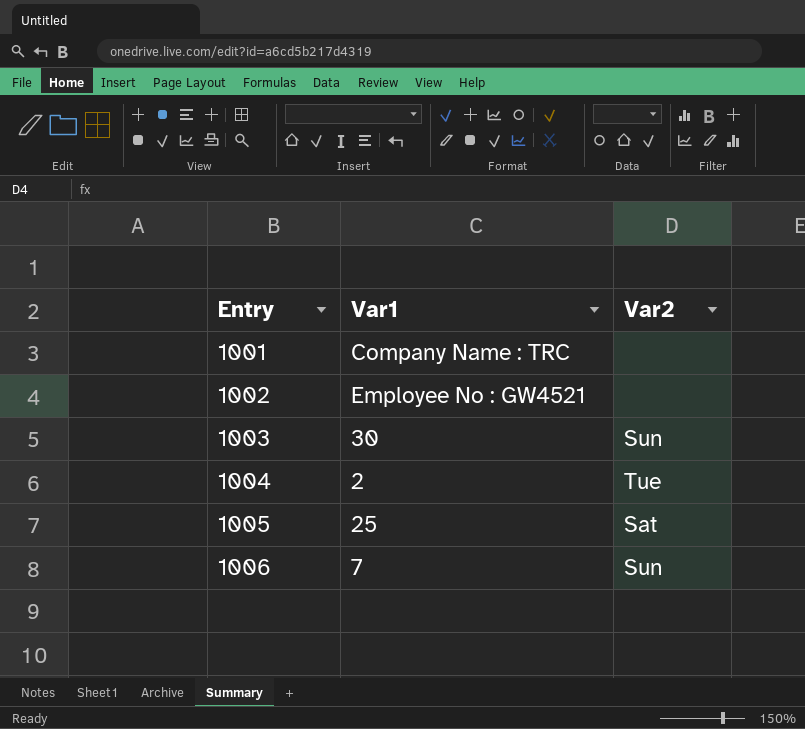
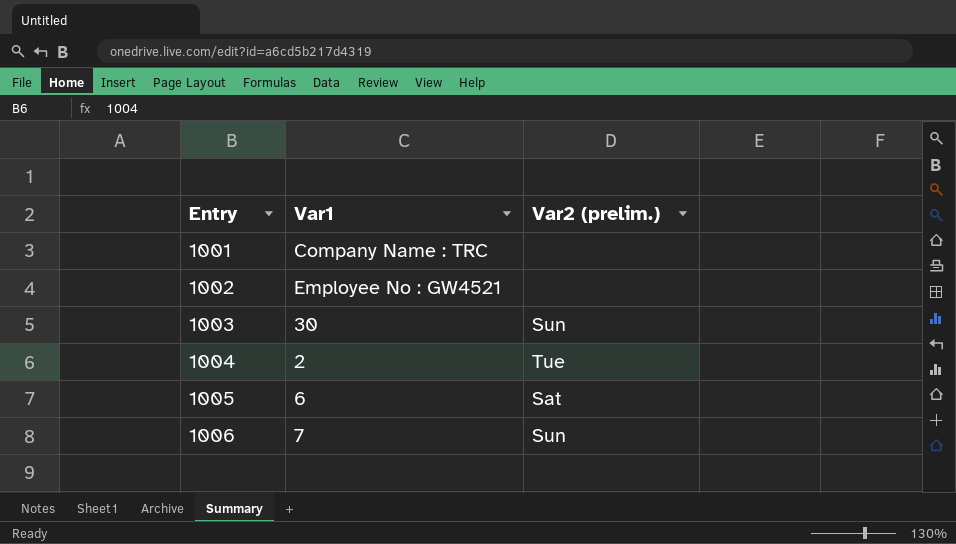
column name: Var2 -> Var2 (prelim.)
1005 | Var1: 25 -> 6

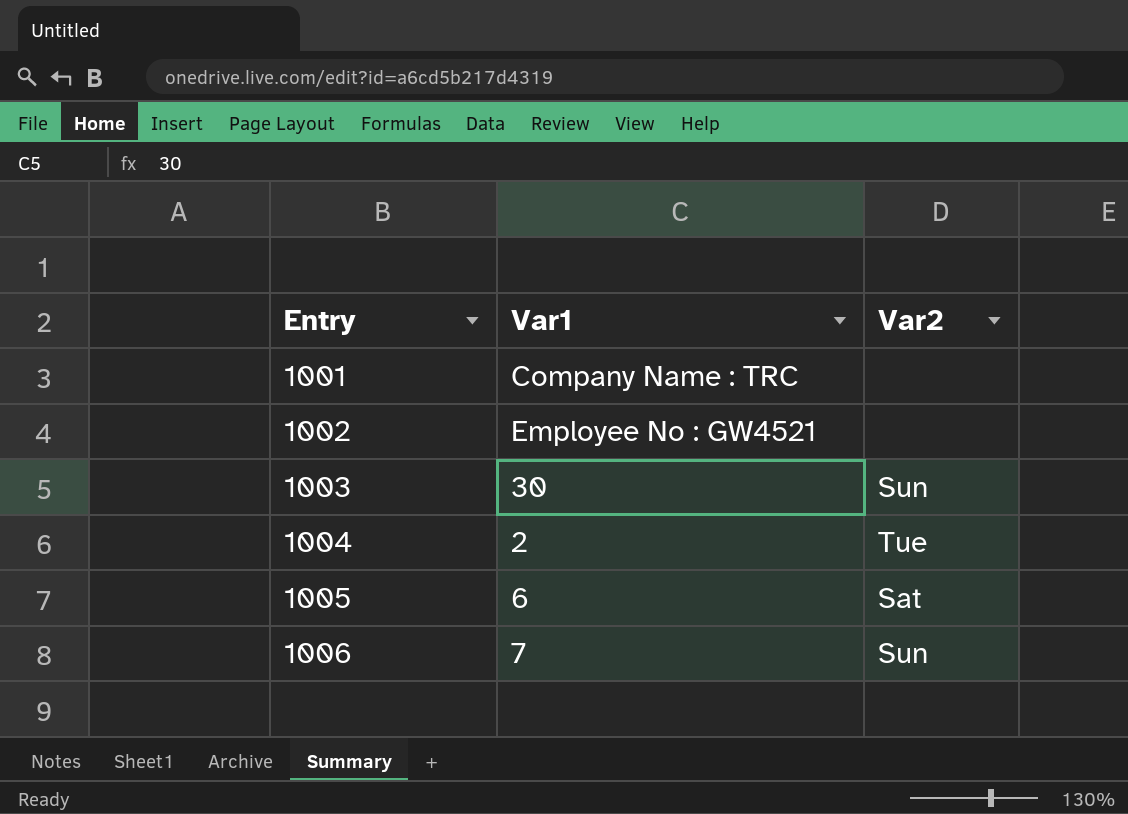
column name: Var2 (prelim.) -> Var2

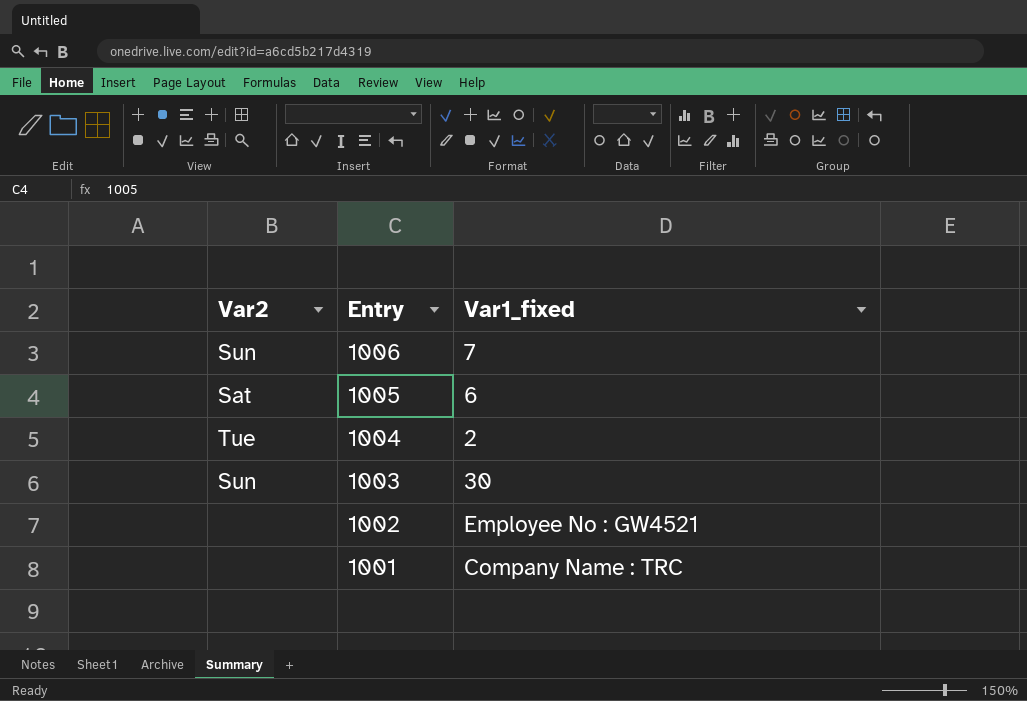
row order: Entry ascending -> Entry descending
column Var2 | position: 3 -> 1
column name: Var1 -> Var1_fixed

